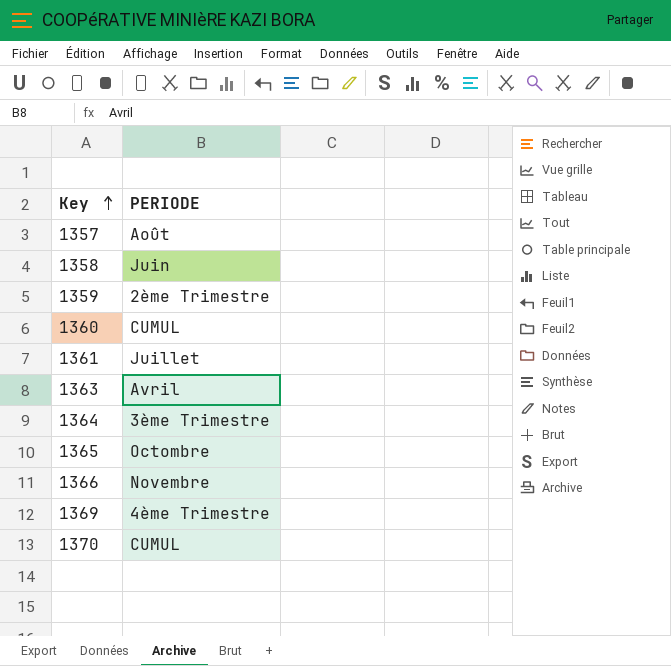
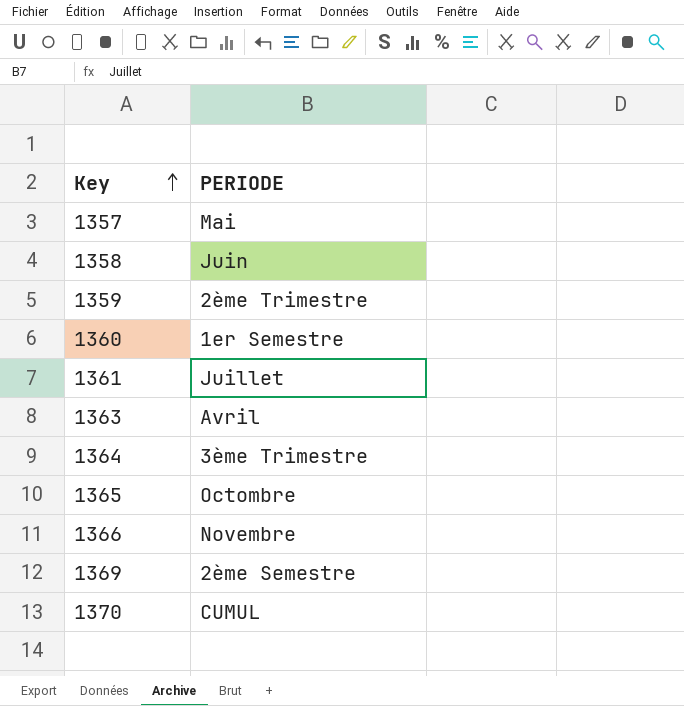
1357 | PERIODE: Août -> Mai
1360 | PERIODE: CUMUL -> 1er Semestre
1369 | PERIODE: 4ème Trimestre -> 2ème Semestre

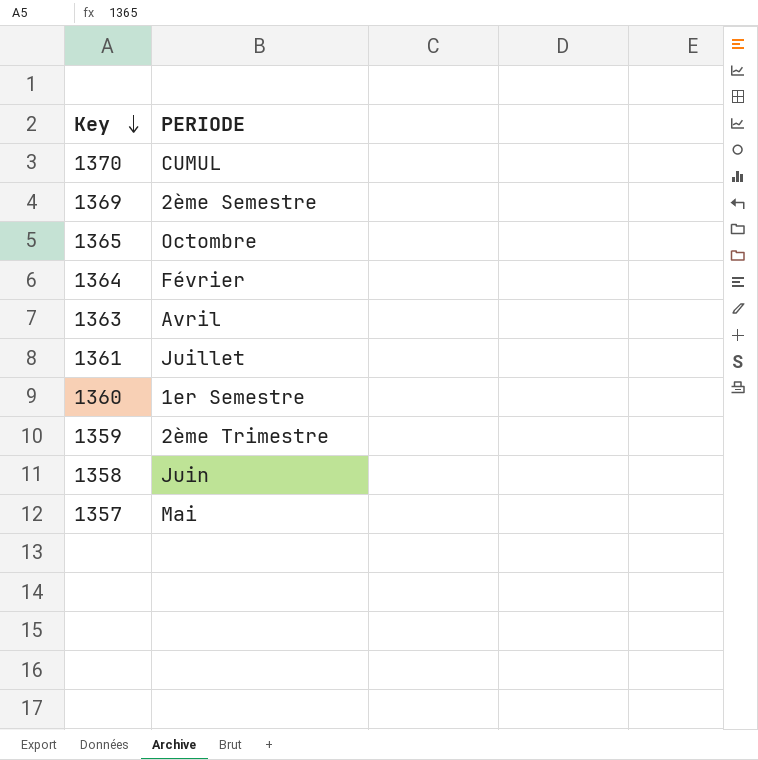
row order: Key ascending -> Key descending
row 1366: Novembre -> none
1364 | PERIODE: 3ème Trimestre -> Février

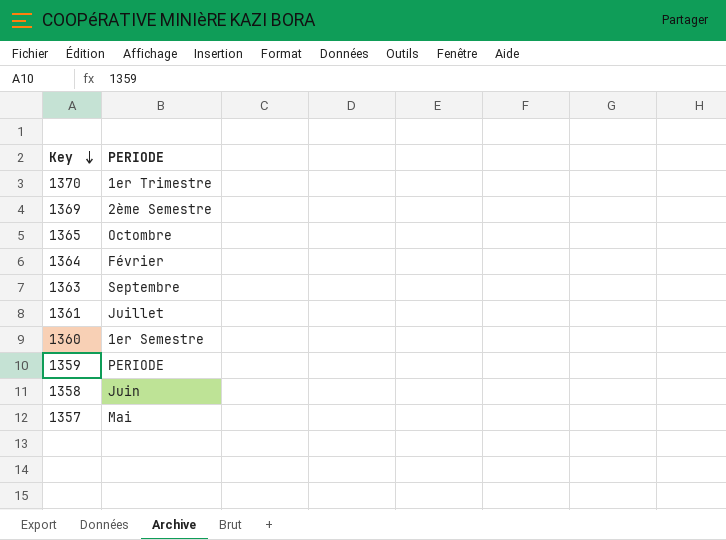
1370 | PERIODE: CUMUL -> 1er Trimestre
1363 | PERIODE: Avril -> Septembre
1359 | PERIODE: 2ème Trimestre -> PERIODE

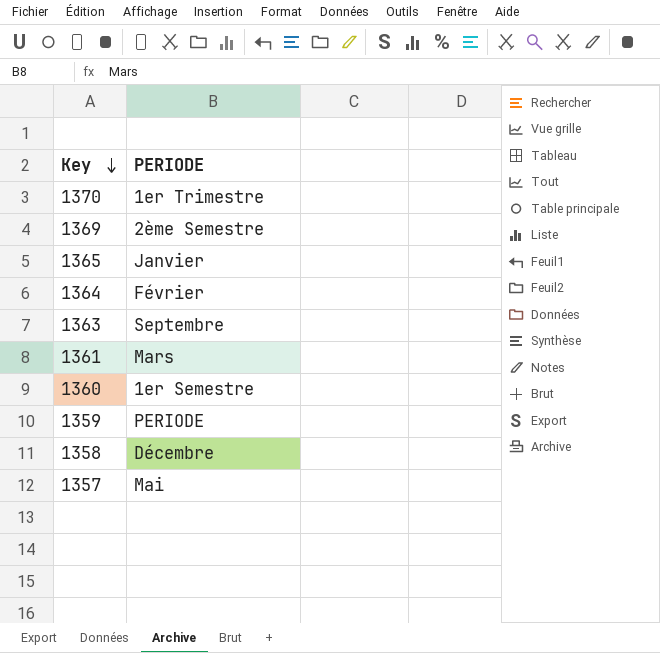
1365 | PERIODE: Octombre -> Janvier
1361 | PERIODE: Juillet -> Mars
1358 | PERIODE: Juin -> Décembre

